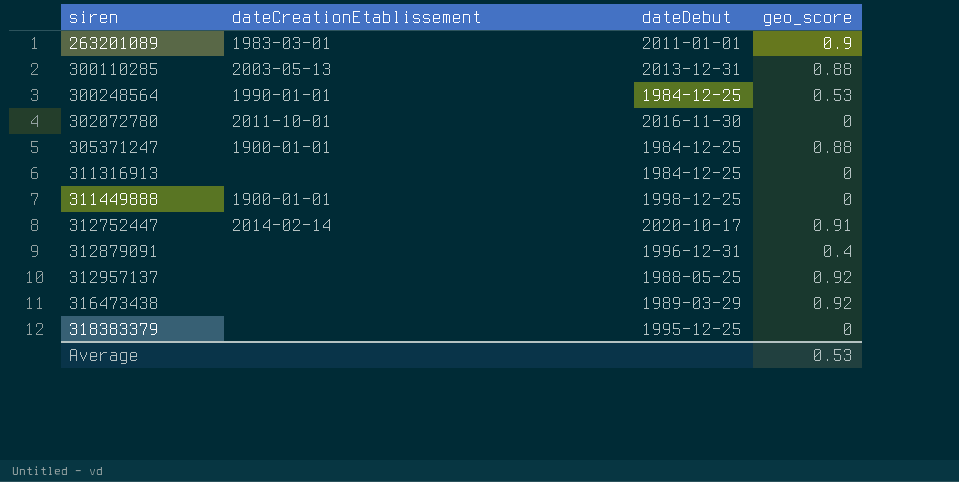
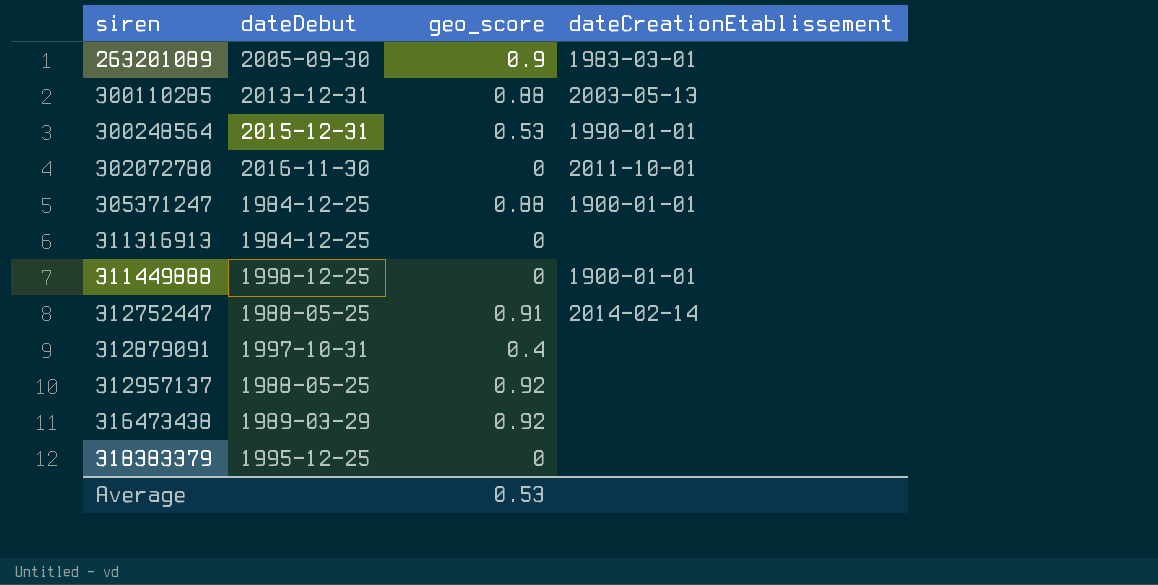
column dateCreationEtablissement | position: 2 -> 4
263201089 | dateDebut: 2011-01-01 -> 2005-09-30
300248564 | dateDebut: 1984-12-25 -> 2015-12-31
312752447 | dateDebut: 2020-10-17 -> 1988-05-25
312879091 | dateDebut: 1996-12-31 -> 1997-10-31

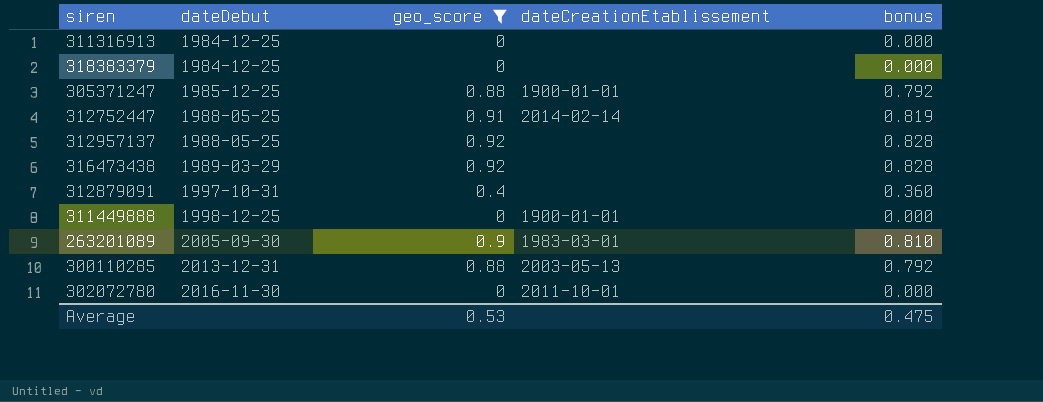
filter: none -> geo_score != 0.53
row order: siren ascending -> dateDebut ascending
column bonus | formula: none -> [geo_score] * 0.9
318383379 | dateDebut: 1995-12-25 -> 1984-12-25
305371247 | dateDebut: 1984-12-25 -> 1985-12-25

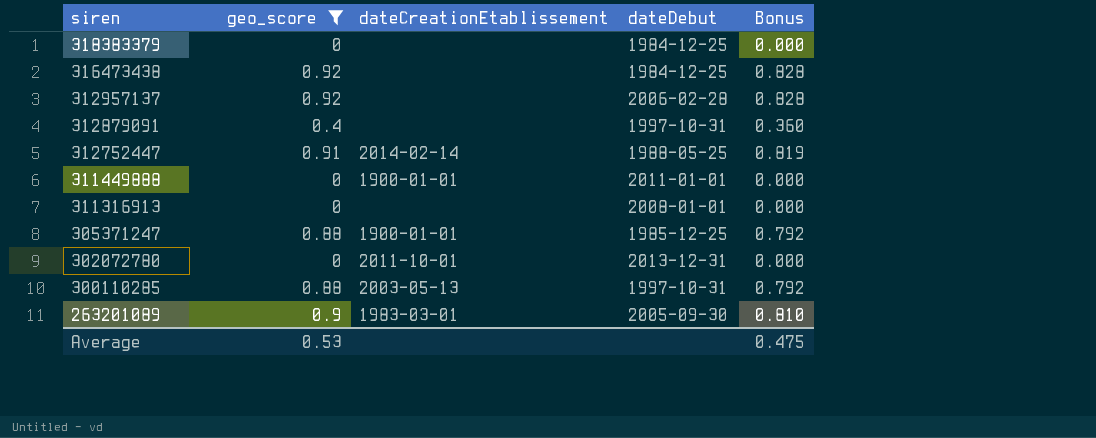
row order: dateDebut ascending -> siren descending
column dateDebut | position: 2 -> 4
column name: bonus -> Bonus
316473438 | dateDebut: 1989-03-29 -> 1984-12-25
312957137 | dateDebut: 1988-05-25 -> 2006-02-28
311449888 | dateDebut: 1998-12-25 -> 2011-01-01
311316913 | dateDebut: 1984-12-25 -> 2008-01-01
302072780 | dateDebut: 2016-11-30 -> 2013-12-31
300110285 | dateDebut: 2013-12-31 -> 1997-10-31

